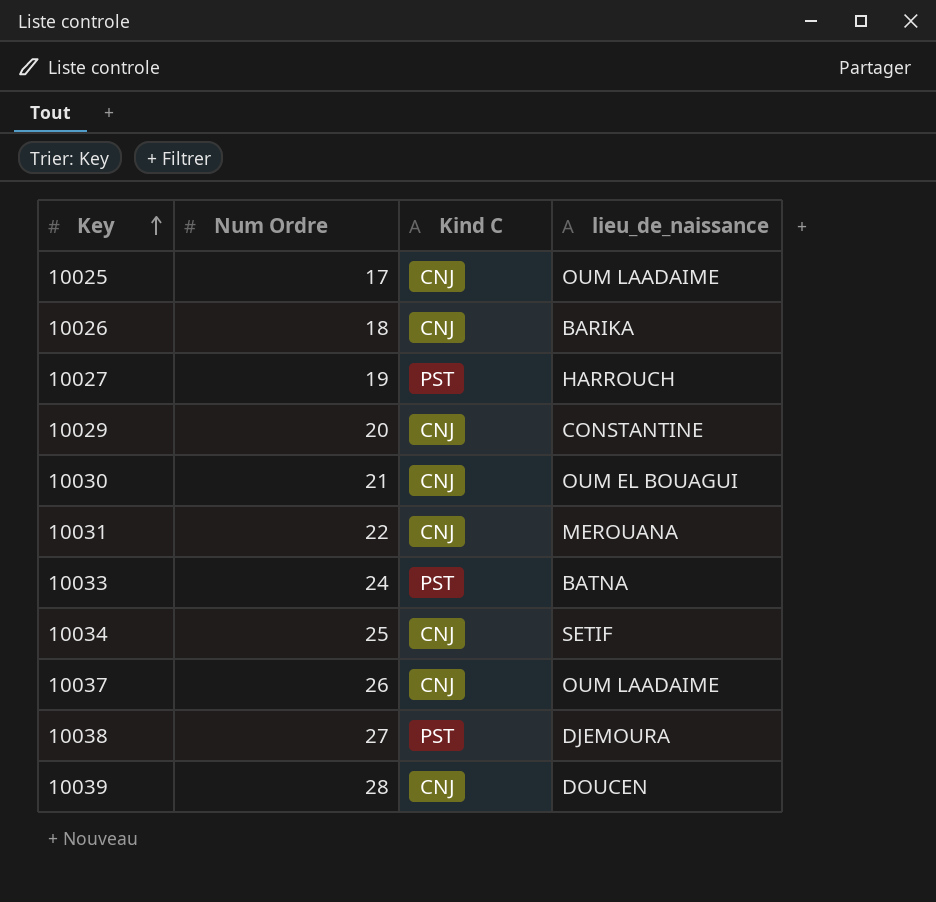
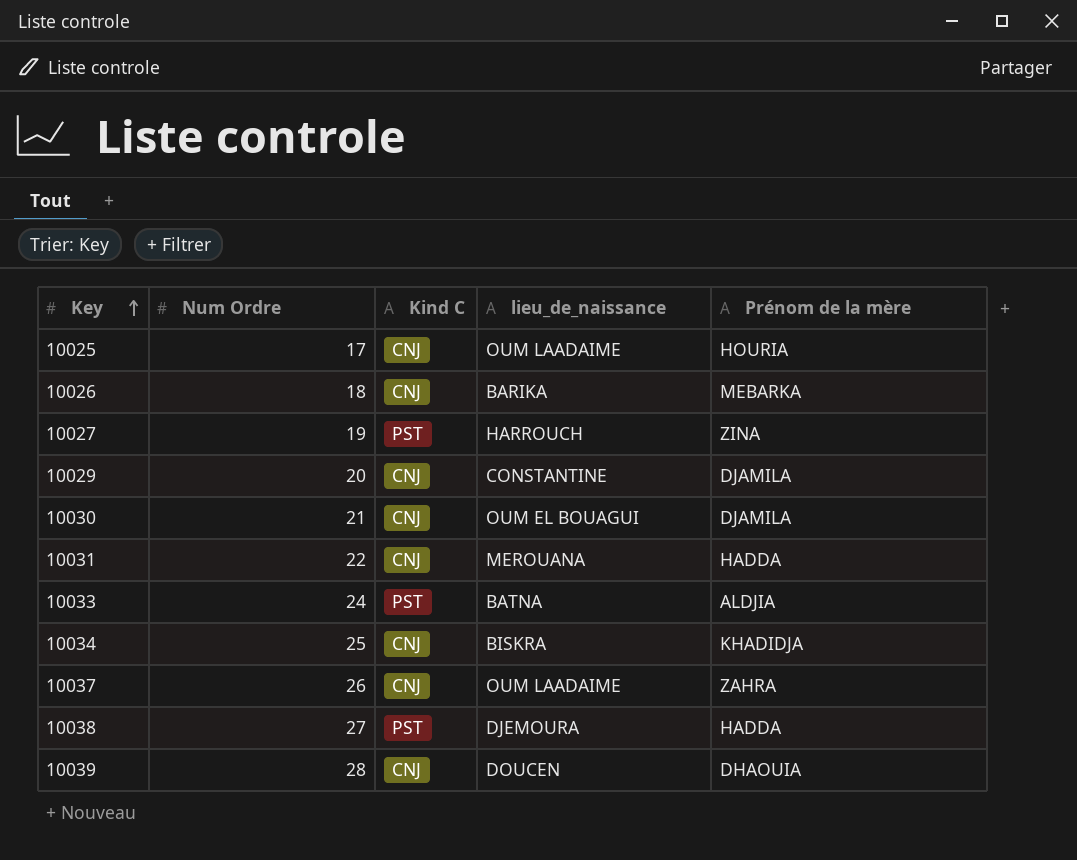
column Prénom de la mère | position: none -> 5
10034 | lieu_de_naissance: SETIF -> BISKRA

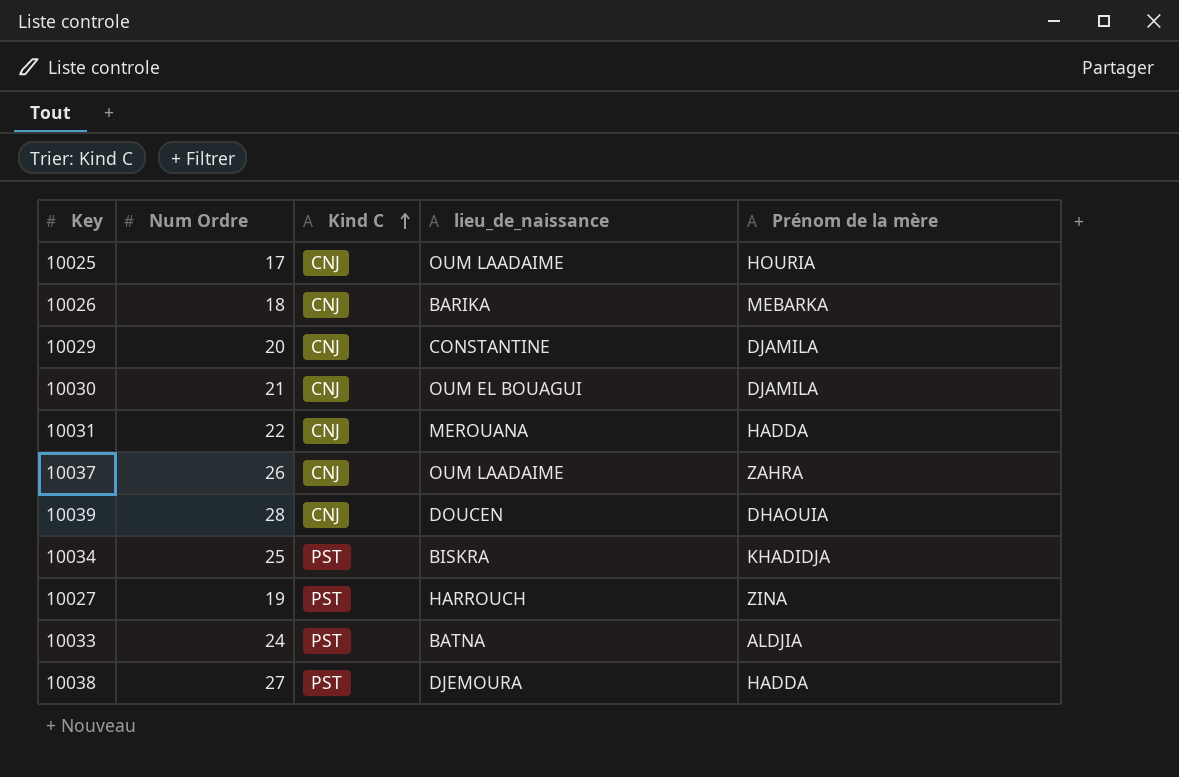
row order: Key ascending -> Kind C ascending
10034 | Kind C: CNJ -> PST

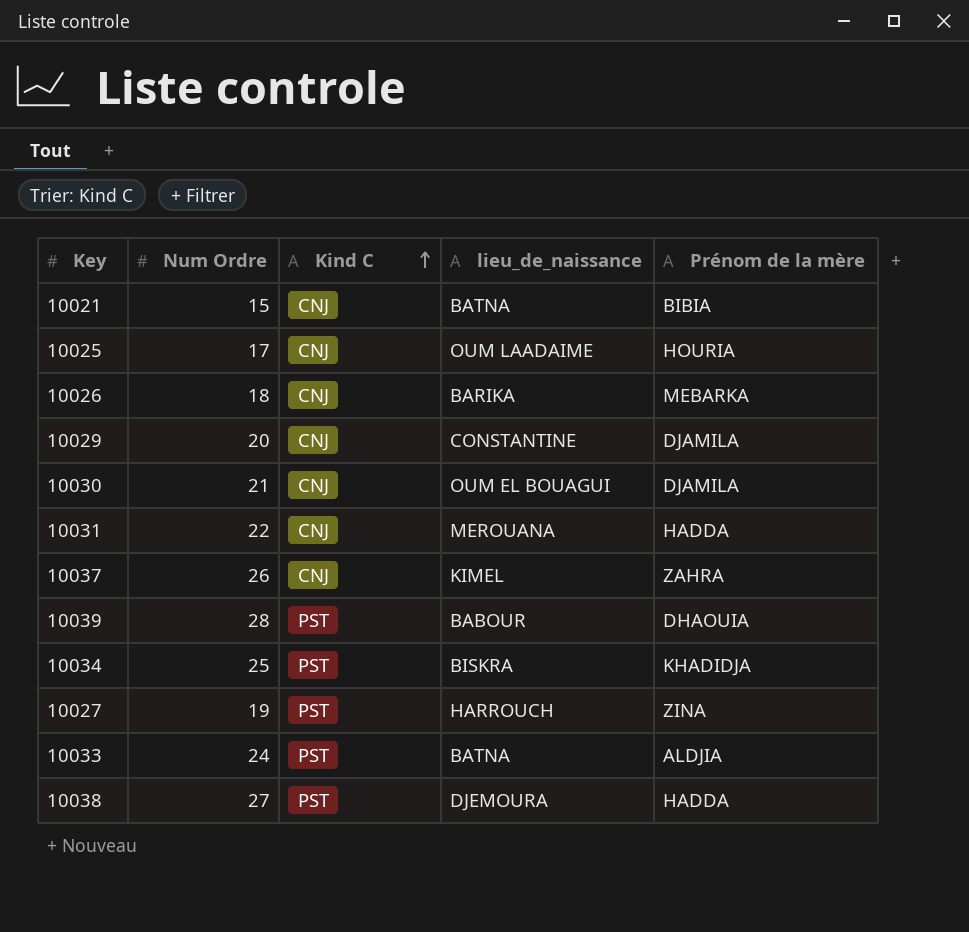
row 10021: none -> 15 | CNJ | BATNA | BIBIA
10037 | lieu_de_naissance: OUM LAADAIME -> KIMEL
10039 | Kind C: CNJ -> PST
10039 | lieu_de_naissance: DOUCEN -> BABOUR

